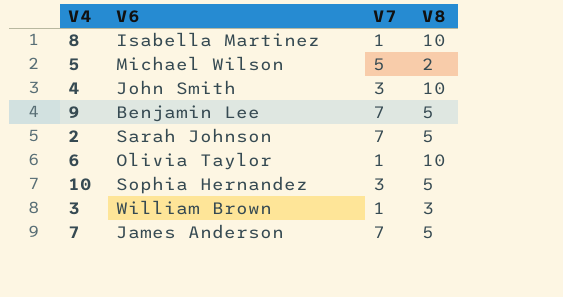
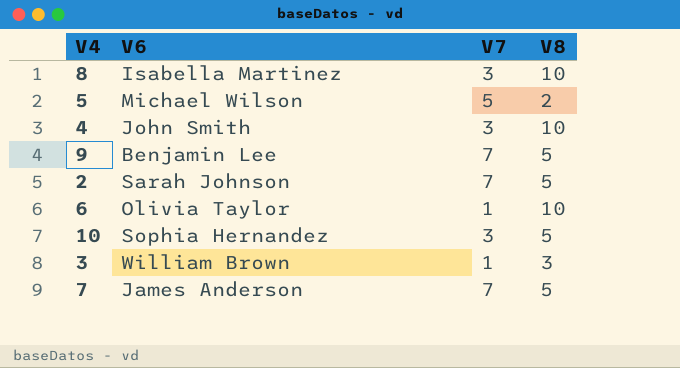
8 | V7: 1 -> 3

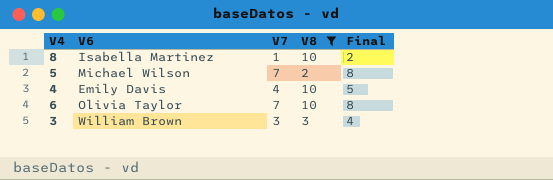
filter: none -> V8 != 5
column Final | formula: none -> [V7] + 1
8 | V7: 3 -> 1
5 | V7: 5 -> 7
4 | V6: John Smith -> Emily Davis
4 | V7: 3 -> 4
6 | V7: 1 -> 7
3 | V7: 1 -> 3

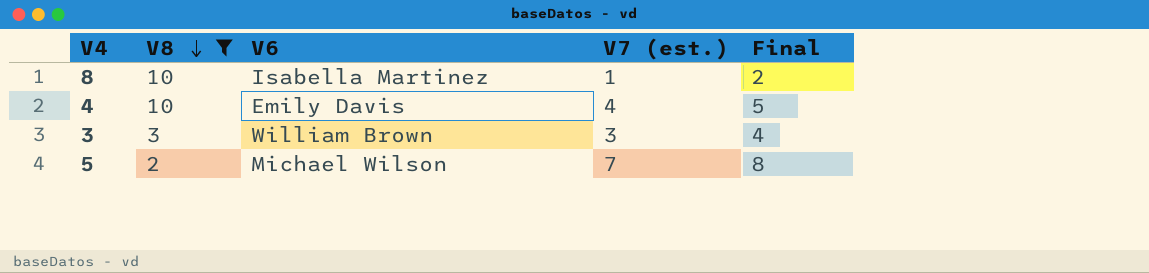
row order: none -> V8 descending
column V8 | position: 4 -> 2
column name: V7 -> V7 (est.)
row 6: Olivia Taylor | 7 | 10 | 8 -> none

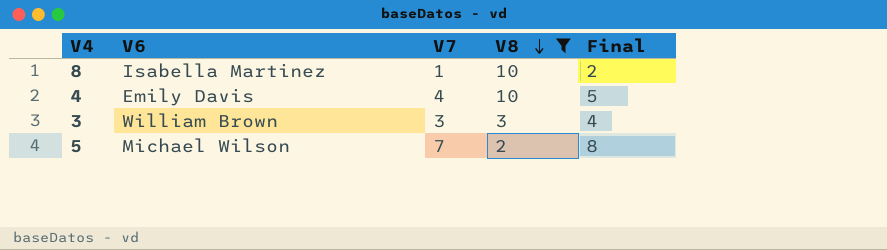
column name: V7 (est.) -> V7
column V8 | position: 2 -> 4

